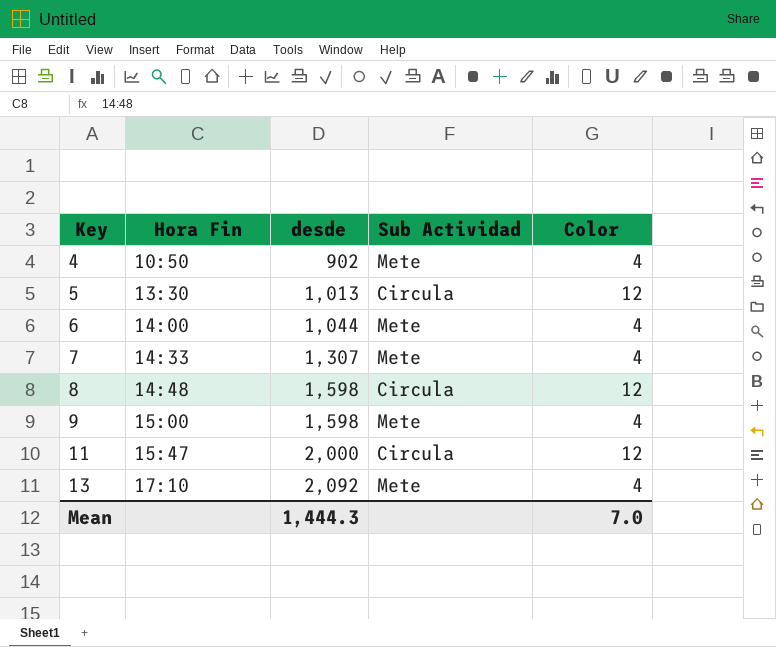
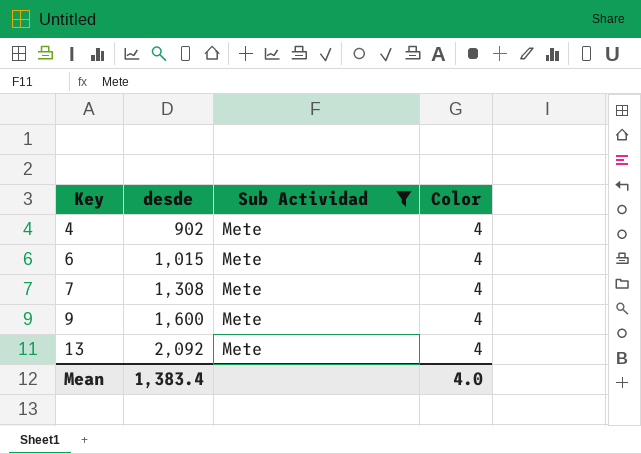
filter: none -> Sub Actividad = Mete
column Hora Fin | position: 2 -> none
6 | desde: 1,044 -> 1,015
7 | desde: 1,307 -> 1,308
9 | desde: 1,598 -> 1,600
Mean | desde: 1,444.3 -> 1,383.4
Mean | Color: 7.0 -> 4.0

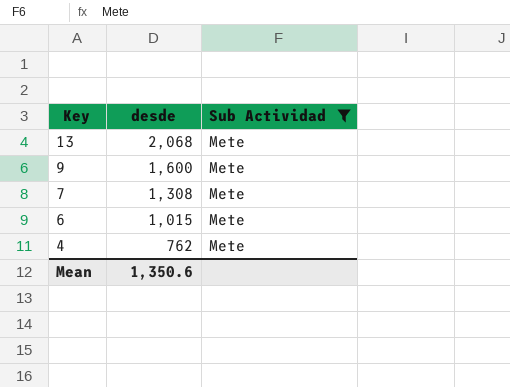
row order: Key ascending -> Key descending
column Color | position: 4 -> none
13 | desde: 2,092 -> 2,068
4 | desde: 902 -> 762
Mean | desde: 1,383.4 -> 1,350.6

